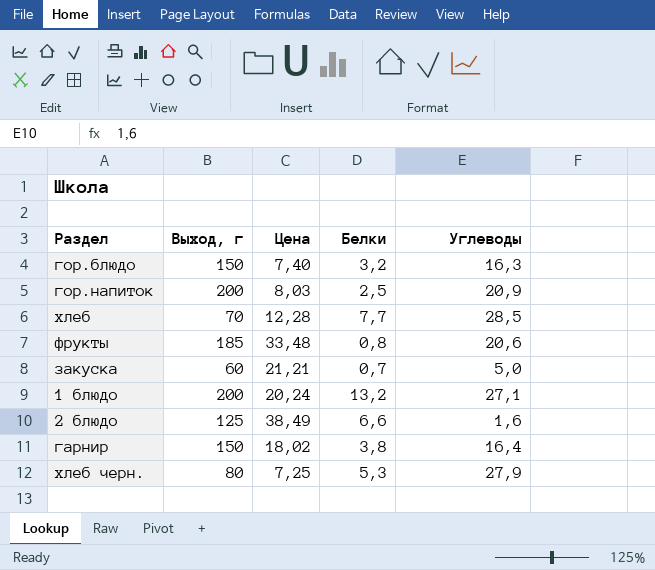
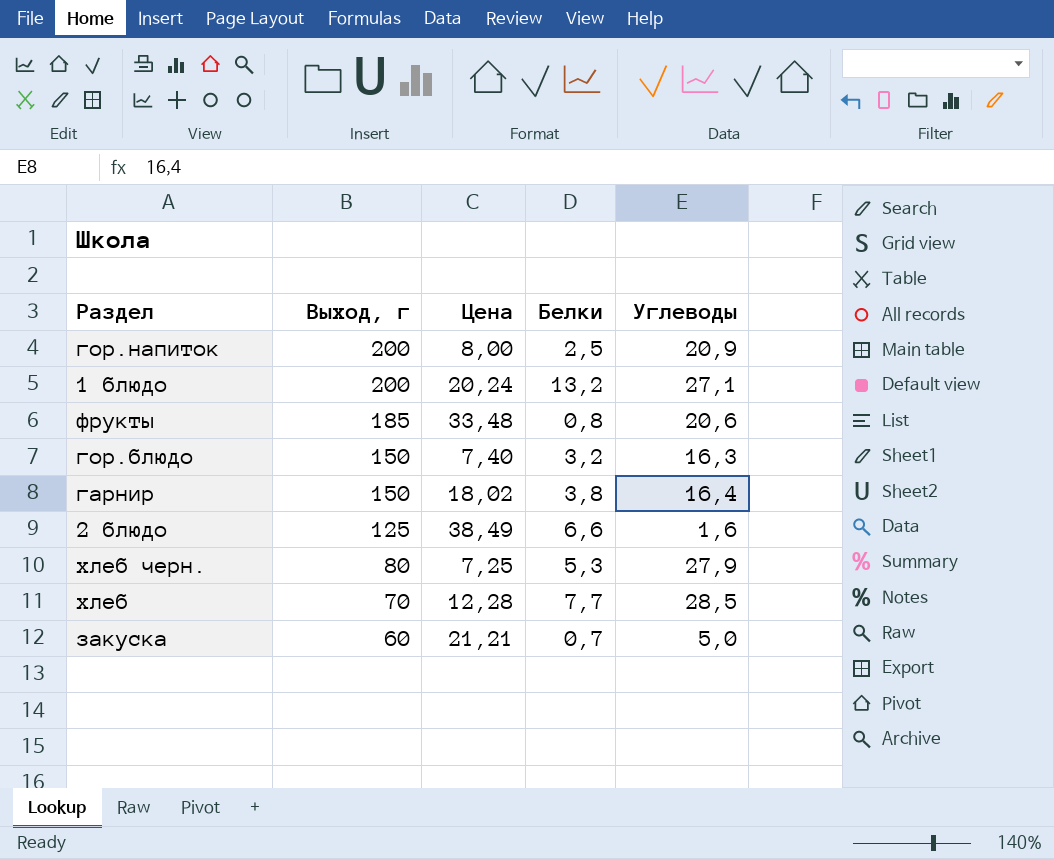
row order: none -> Выход, г descending
гор.напиток | Цена: 8,03 -> 8,00

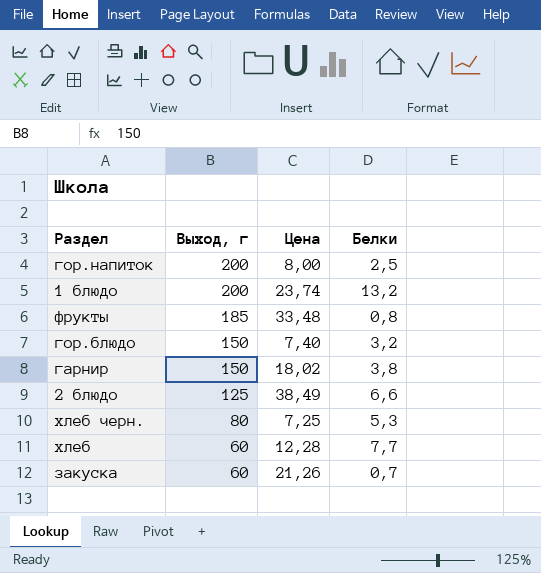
column Углеводы | position: 5 -> none
1 блюдо | Цена: 20,24 -> 23,74
хлеб | Выход, г: 70 -> 60
закуска | Цена: 21,21 -> 21,26

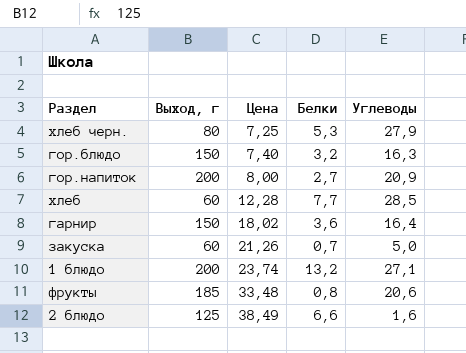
row order: Выход, г descending -> Цена ascending
column Углеводы | position: none -> 5
гор.напиток | Белки: 2,5 -> 2,7
гарнир | Белки: 3,8 -> 3,6

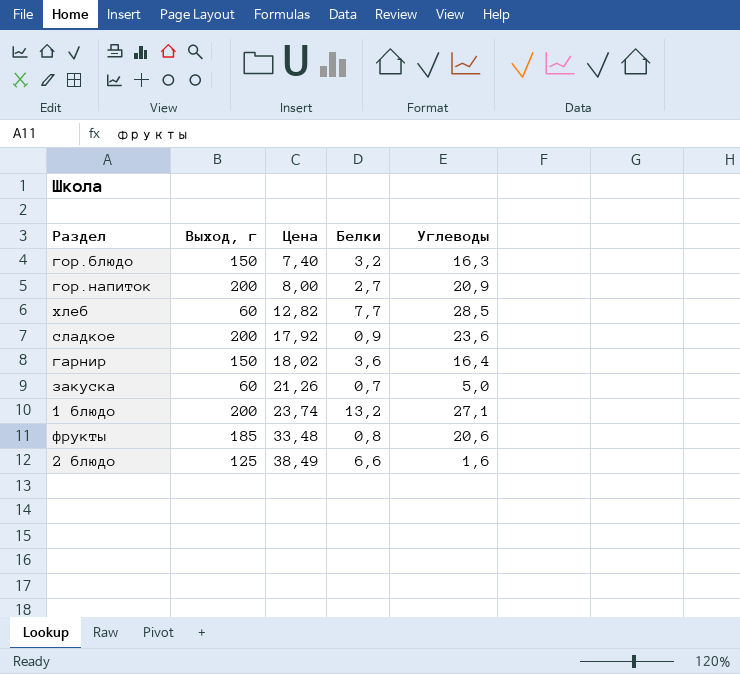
row хлеб черн.: 80 | 7,25 | 5,3 | 27,9 -> none
хлеб | Цена: 12,28 -> 12,82
row сладкое: none -> 200 | 17,92 | 0,9 | 23,6

